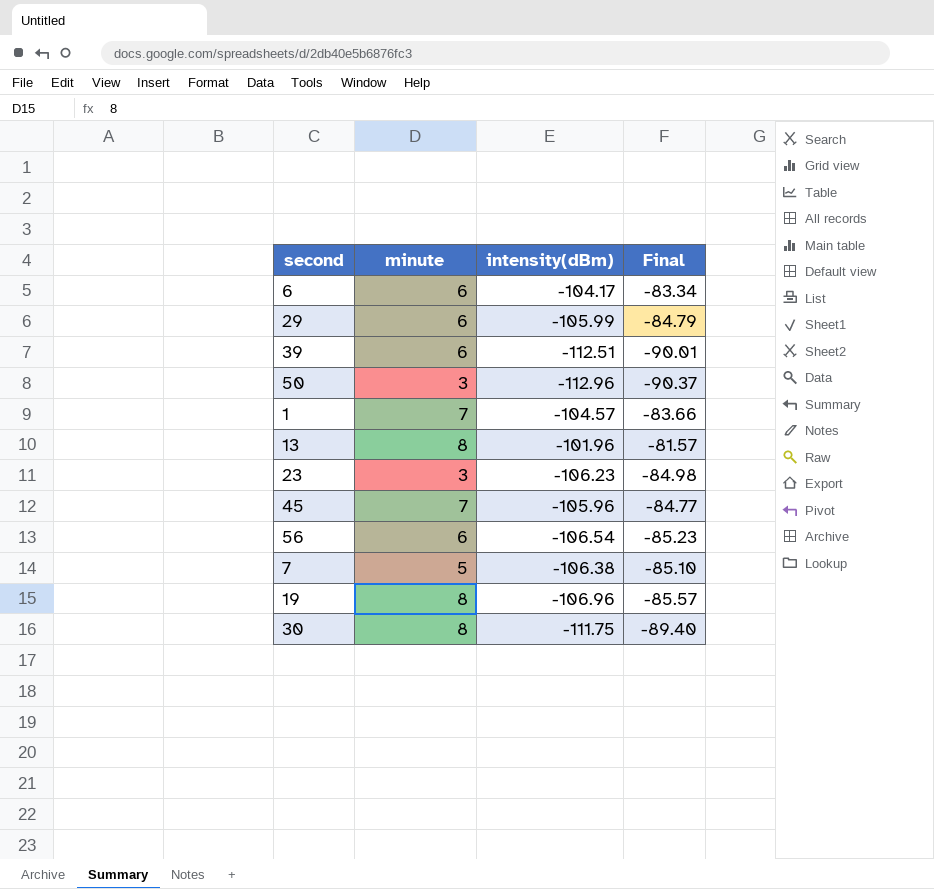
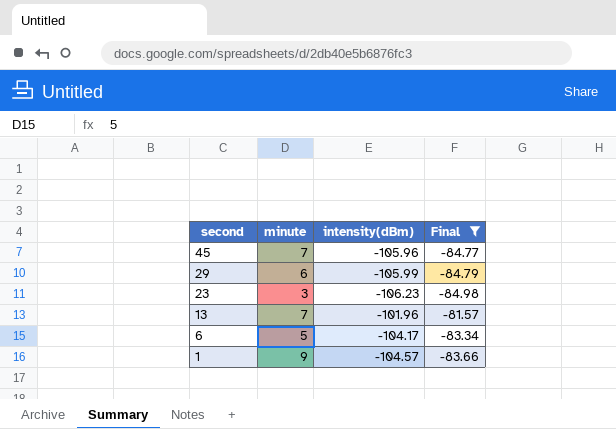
filter: none -> Final >= -84.98
row order: none -> second descending
13 | minute: 8 -> 7
6 | minute: 6 -> 5
1 | minute: 7 -> 9

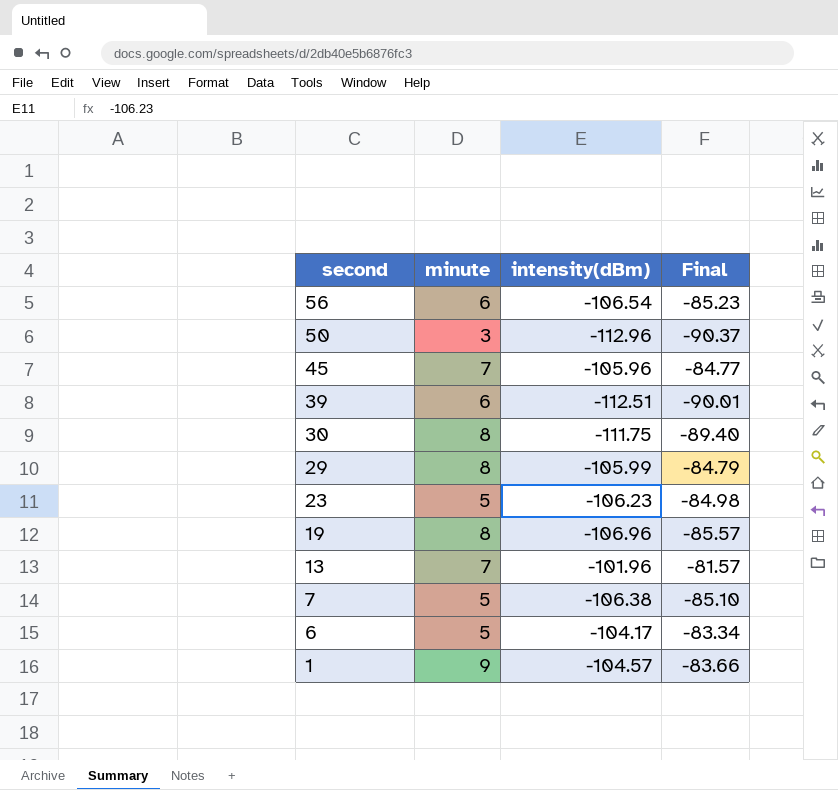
filter: Final >= -84.98 -> none
29 | minute: 6 -> 8
23 | minute: 3 -> 5

